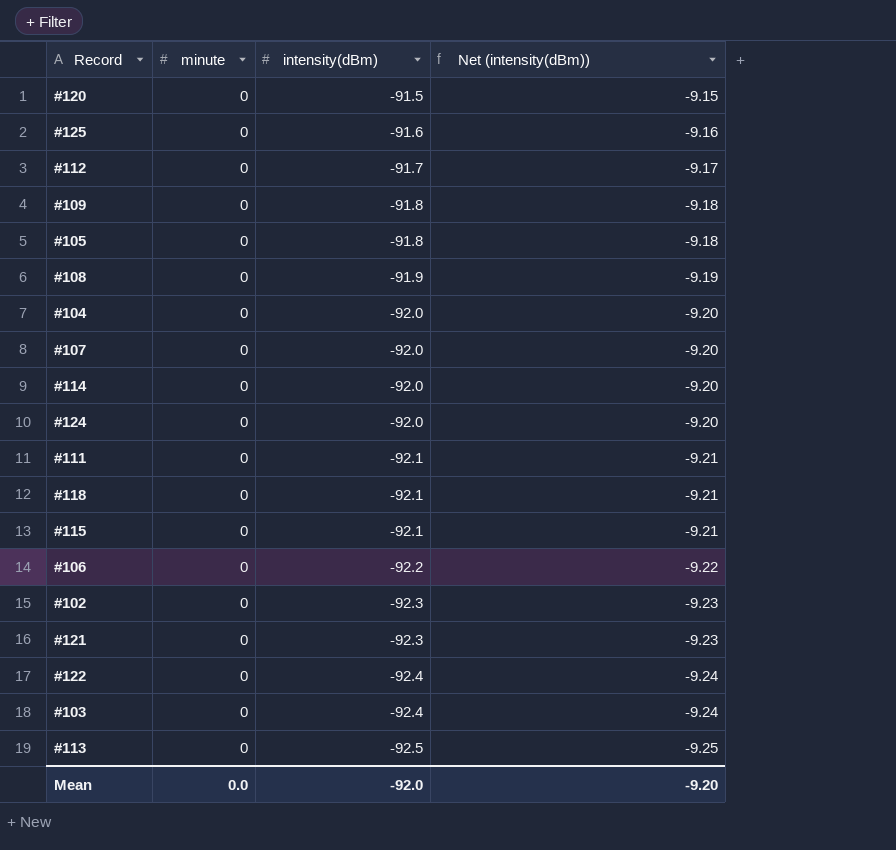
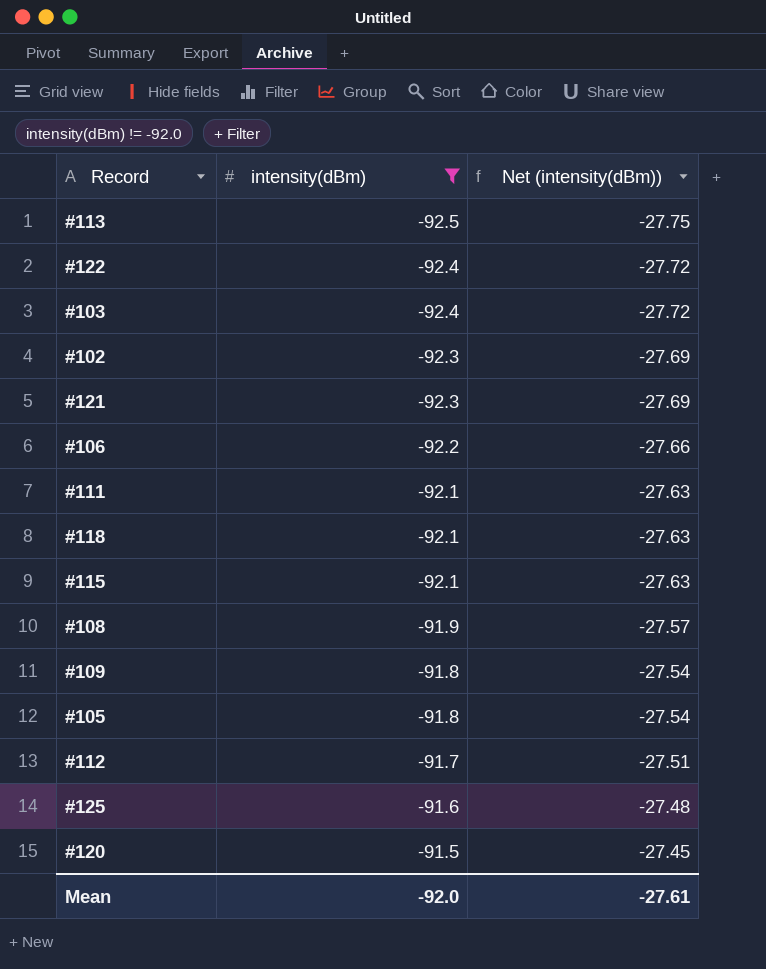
filter: none -> intensity(dBm) != -92.0
row order: intensity(dBm) descending -> intensity(dBm) ascending
column minute | position: 2 -> none
column Net (intensity(dBm)) | formula: [intensity(dBm)] * 0.1 -> [intensity(dBm)] * 0.3
Mean | Net (intensity(dBm)): -9.20 -> -27.61

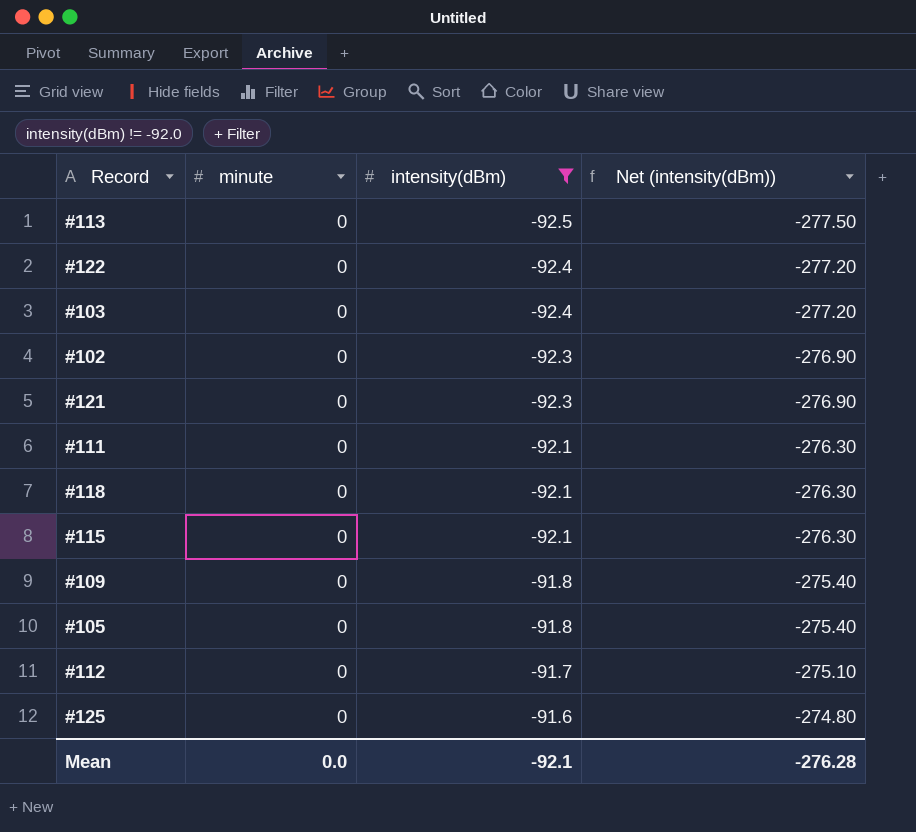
column minute | position: none -> 2
column Net (intensity(dBm)) | formula: [intensity(dBm)] * 0.3 -> [intensity(dBm)] * 3
row #106: -92.2 | -27.66 -> none
row #108: -91.9 | -27.57 -> none
row #120: -91.5 | -27.45 -> none
Mean | intensity(dBm): -92.0 -> -92.1
Mean | Net (intensity(dBm)): -27.61 -> -276.28

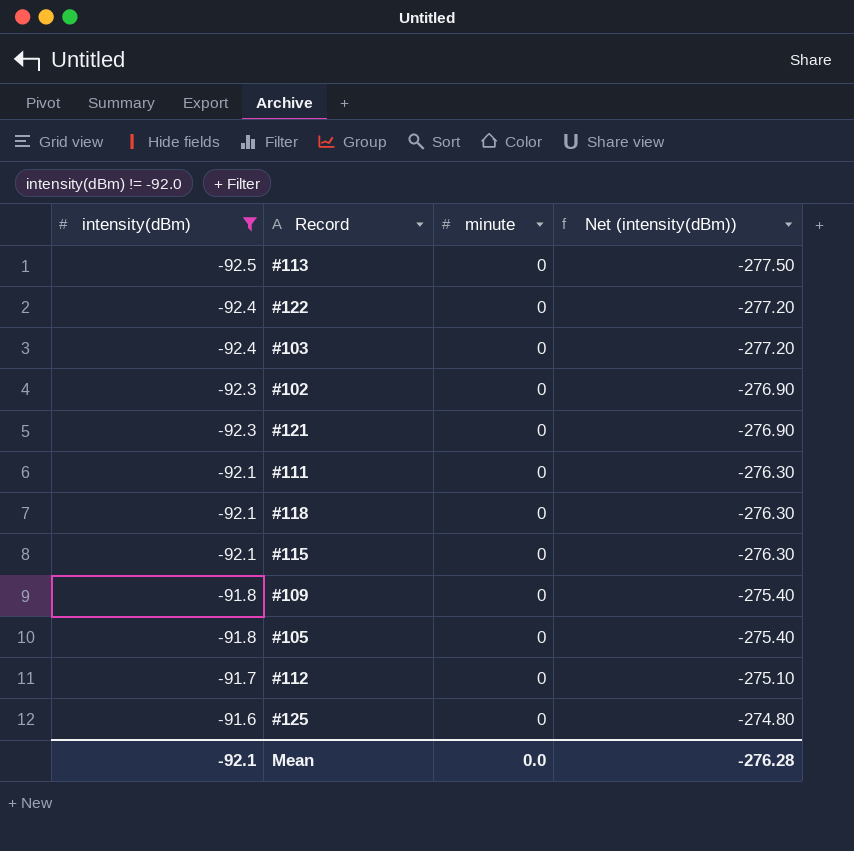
column intensity(dBm) | position: 3 -> 1

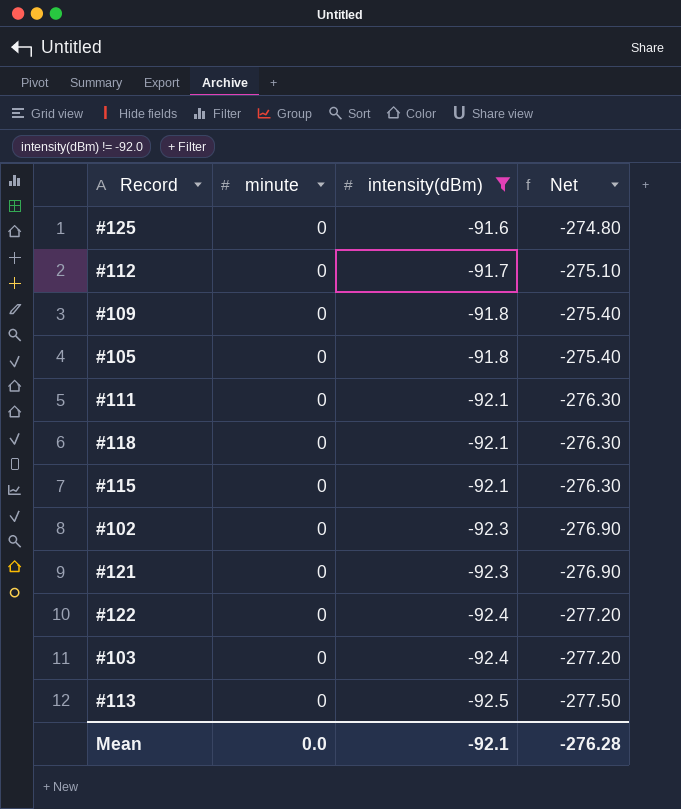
row order: intensity(dBm) ascending -> intensity(dBm) descending
column intensity(dBm) | position: 1 -> 3
column name: Net (intensity(dBm)) -> Net

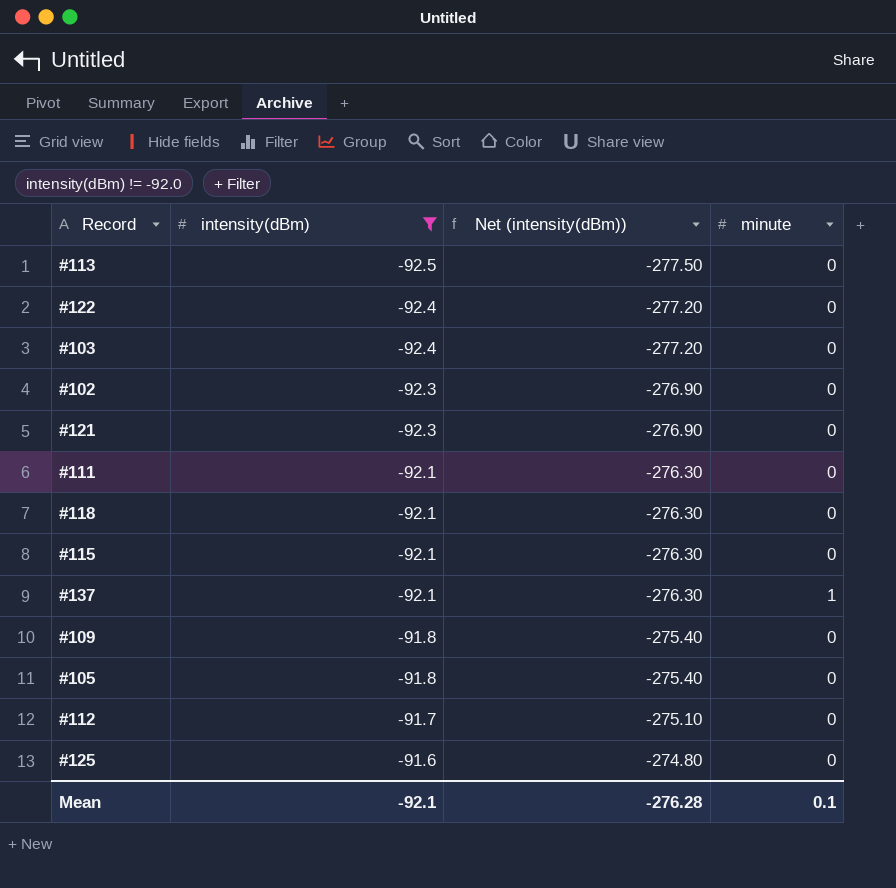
row order: intensity(dBm) descending -> intensity(dBm) ascending
column name: Net -> Net (intensity(dBm))
column minute | position: 2 -> 4
row #137: none -> -92.1 | -276.30 | 1
Mean | minute: 0.0 -> 0.1

